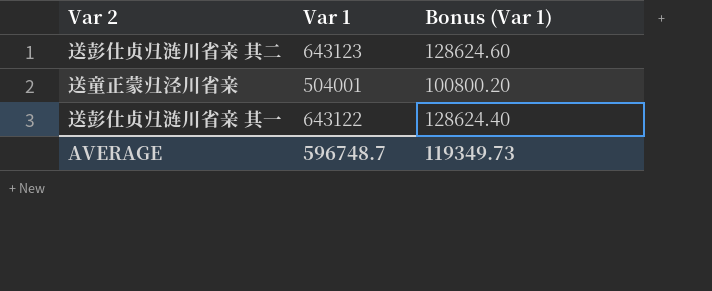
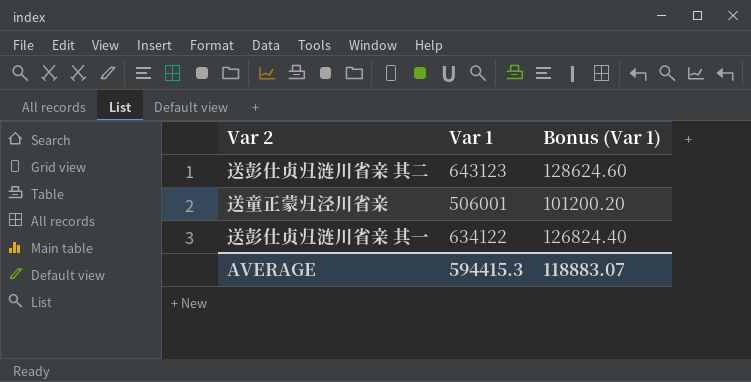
送童正蒙归泾川省亲 | Var 1: 504001 -> 506001
送童正蒙归泾川省亲 | Bonus (Var 1): 100800.20 -> 101200.20
送彭仕贞归涟川省亲 其一 | Var 1: 643122 -> 634122
送彭仕贞归涟川省亲 其一 | Bonus (Var 1): 128624.40 -> 126824.40
AVERAGE | Var 1: 596748.7 -> 594415.3
AVERAGE | Bonus (Var 1): 119349.73 -> 118883.07

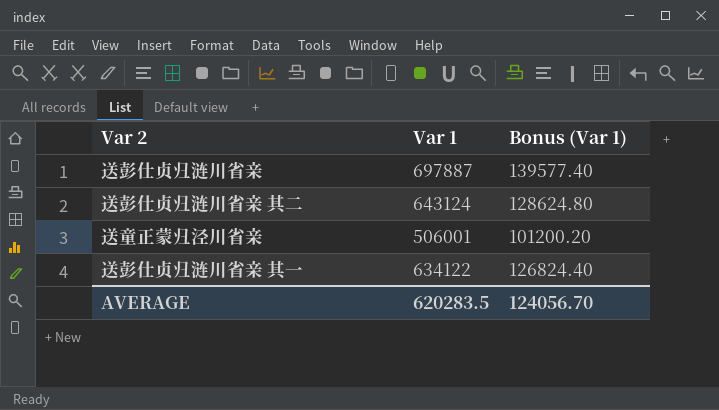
row 送彭仕贞归涟川省亲: none -> 697887 | 139577.40
送彭仕贞归涟川省亲 其二 | Var 1: 643123 -> 643124
送彭仕贞归涟川省亲 其二 | Bonus (Var 1): 128624.60 -> 128624.80
AVERAGE | Var 1: 594415.3 -> 620283.5
AVERAGE | Bonus (Var 1): 118883.07 -> 124056.70

